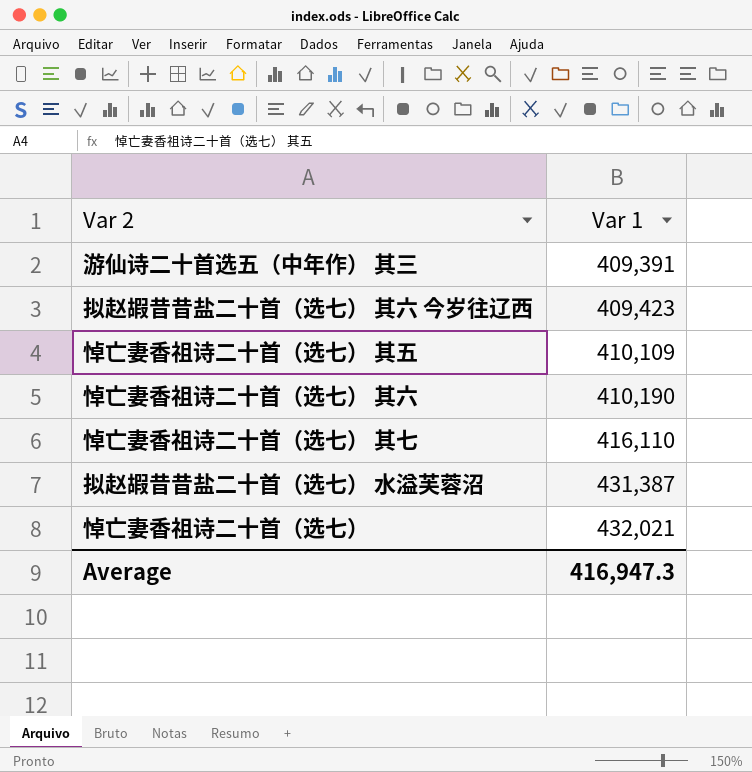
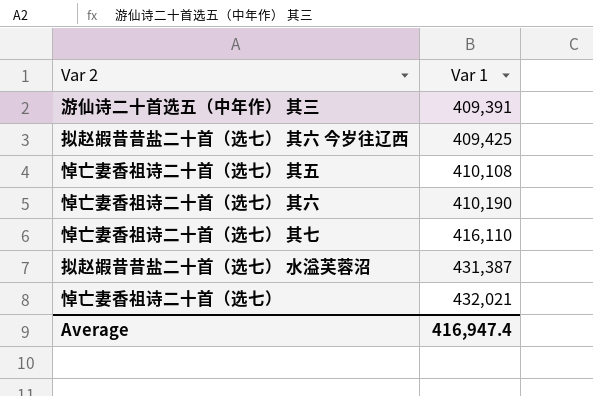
拟赵嘏昔昔盐二十首（选七） 其六 今岁往辽西 | Var 1: 409,423 -> 409,425
悼亡妻香祖诗二十首（选七） 其五 | Var 1: 410,109 -> 410,108
Average | Var 1: 416,947.3 -> 416,947.4

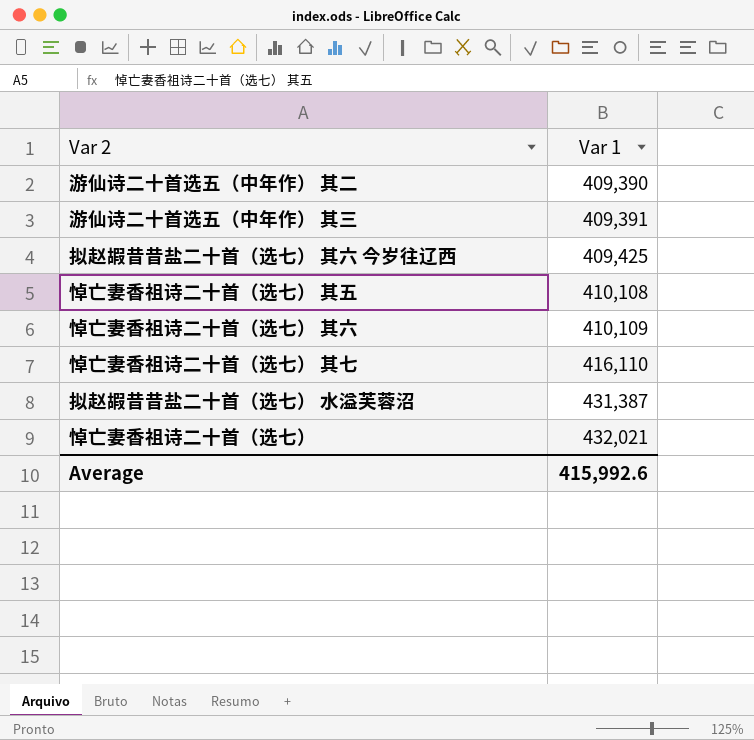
row 游仙诗二十首选五（中年作） 其二: none -> 409,390
悼亡妻香祖诗二十首（选七） 其六 | Var 1: 410,190 -> 410,109
Average | Var 1: 416,947.4 -> 415,992.6

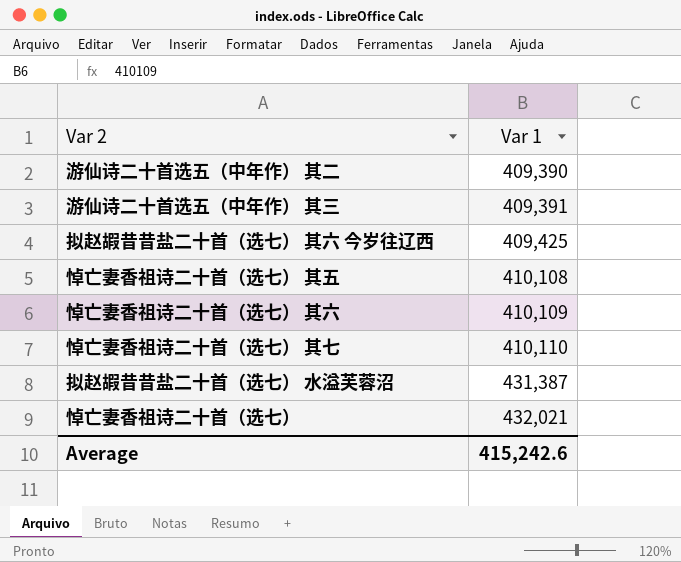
悼亡妻香祖诗二十首（选七） 其七 | Var 1: 416,110 -> 410,110
Average | Var 1: 415,992.6 -> 415,242.6

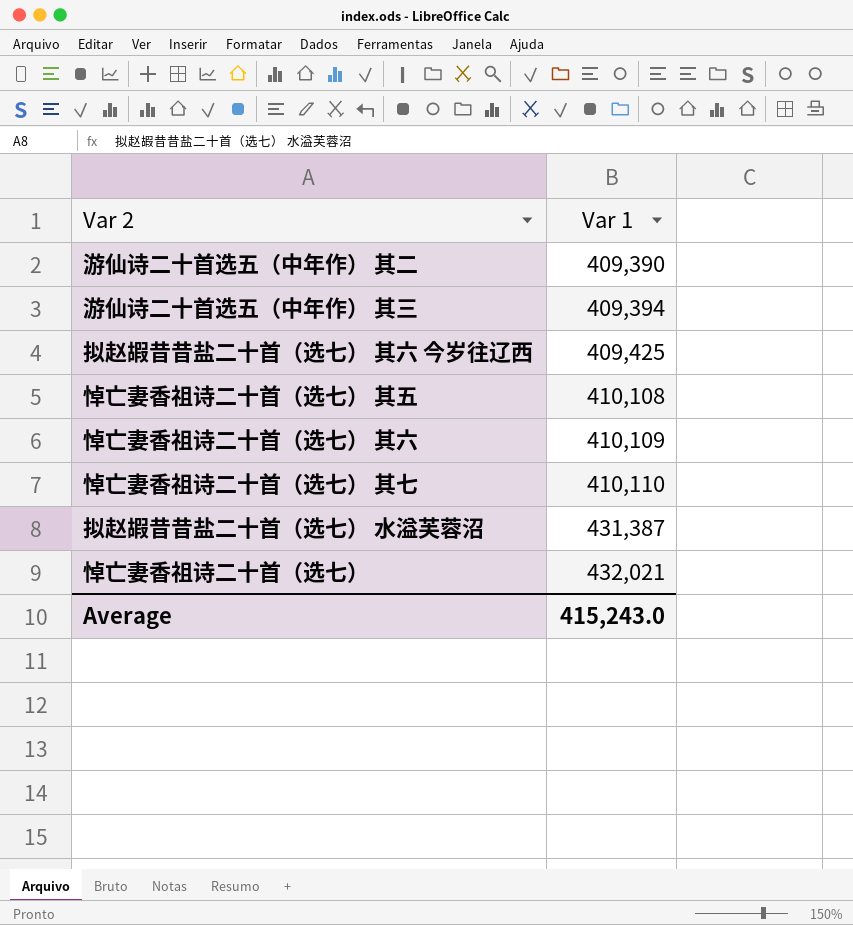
游仙诗二十首选五（中年作） 其三 | Var 1: 409,391 -> 409,394
Average | Var 1: 415,242.6 -> 415,243.0

